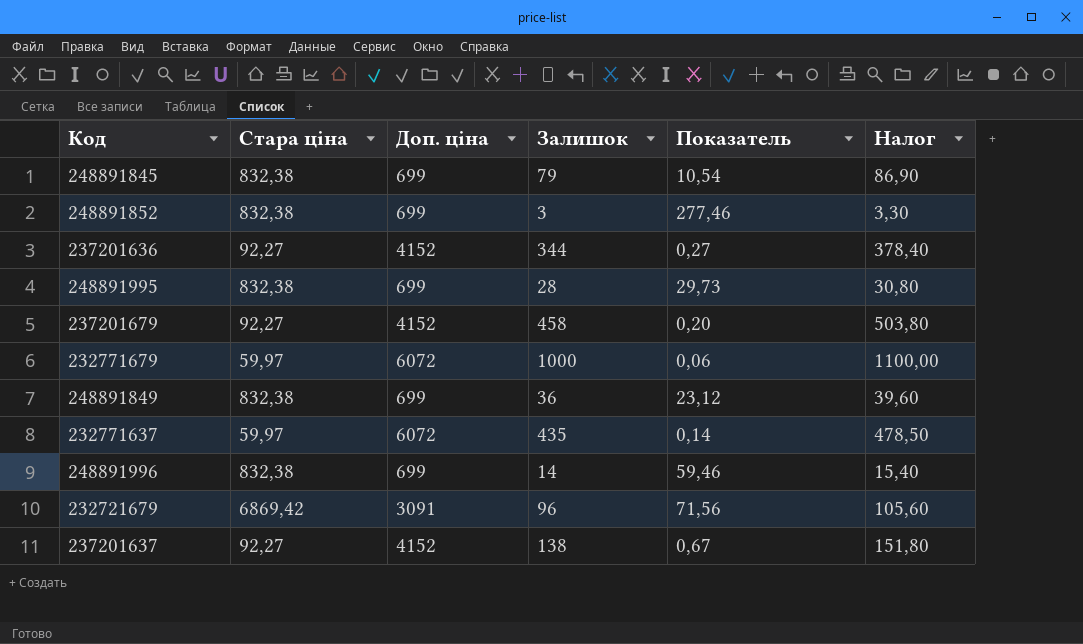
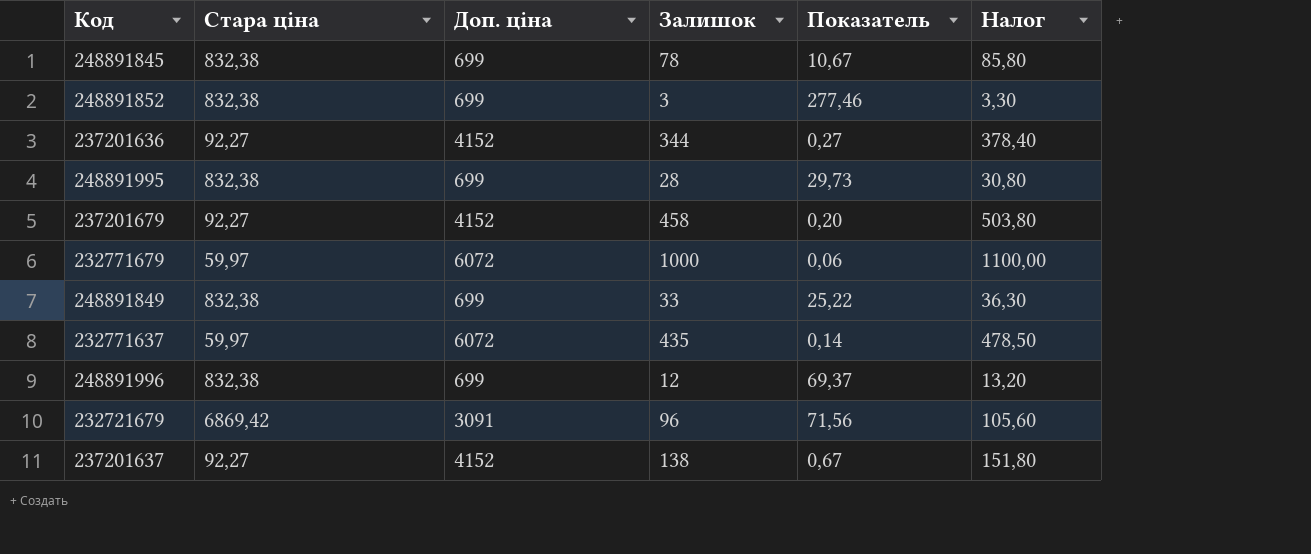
248891845 | Залишок: 79 -> 78
248891845 | Показатель: 10,54 -> 10,67
248891845 | Налог: 86,90 -> 85,80
248891849 | Залишок: 36 -> 33
248891849 | Показатель: 23,12 -> 25,22
248891849 | Налог: 39,60 -> 36,30
248891996 | Залишок: 14 -> 12
248891996 | Показатель: 59,46 -> 69,37
248891996 | Налог: 15,40 -> 13,20

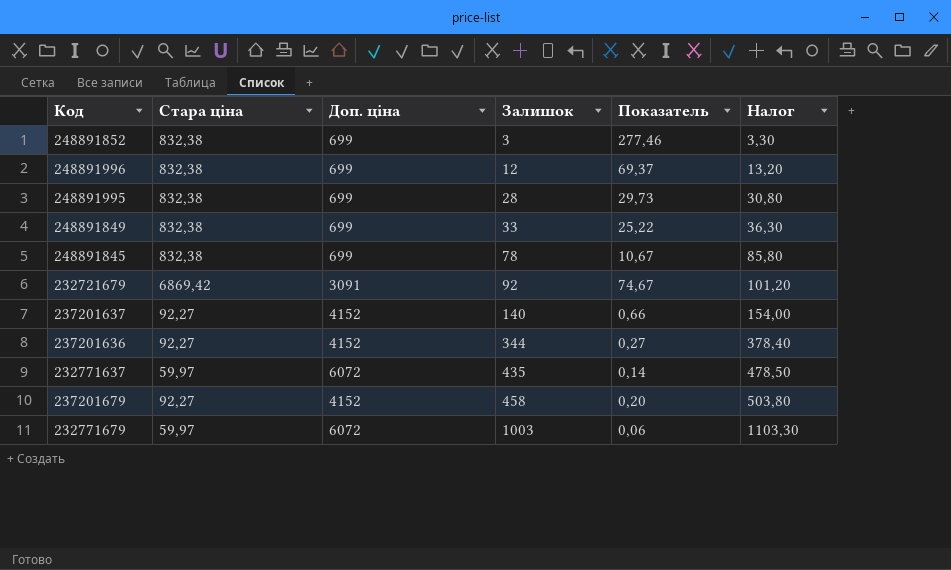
row order: none -> Залишок ascending
232721679 | Залишок: 96 -> 92
232721679 | Показатель: 71,56 -> 74,67
232721679 | Налог: 105,60 -> 101,20
237201637 | Залишок: 138 -> 140
237201637 | Показатель: 0,67 -> 0,66
237201637 | Налог: 151,80 -> 154,00
232771679 | Залишок: 1000 -> 1003
232771679 | Налог: 1100,00 -> 1103,30

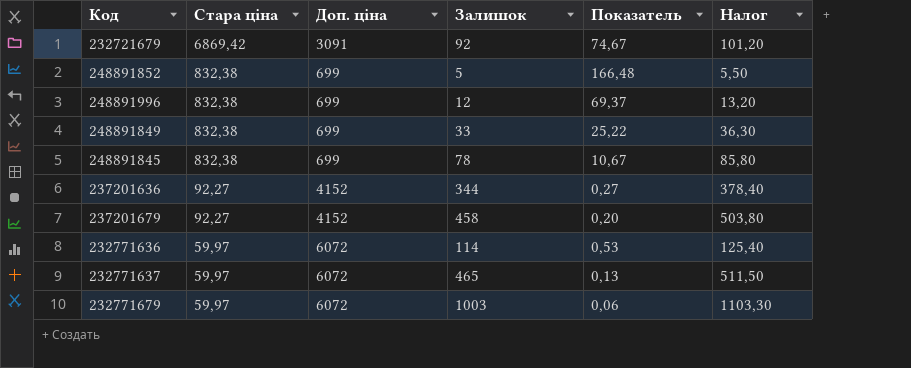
row order: Залишок ascending -> Стара ціна descending
row 248891995: 832,38 | 699 | 28 | 29,73 | 30,80 -> none
row 237201637: 92,27 | 4152 | 140 | 0,66 | 154,00 -> none
248891852 | Залишок: 3 -> 5
248891852 | Показатель: 277,46 -> 166,48
248891852 | Налог: 3,30 -> 5,50
row 232771636: none -> 59,97 | 6072 | 114 | 0,53 | 125,40
232771637 | Залишок: 435 -> 465
232771637 | Показатель: 0,14 -> 0,13
232771637 | Налог: 478,50 -> 511,50

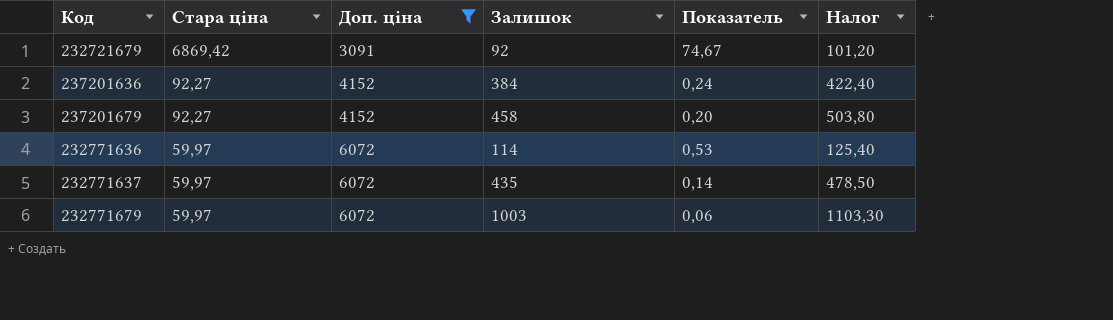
filter: none -> Доп. ціна != 699
237201636 | Залишок: 344 -> 384
237201636 | Показатель: 0,27 -> 0,24
237201636 | Налог: 378,40 -> 422,40
232771637 | Залишок: 465 -> 435
232771637 | Показатель: 0,13 -> 0,14
232771637 | Налог: 511,50 -> 478,50

